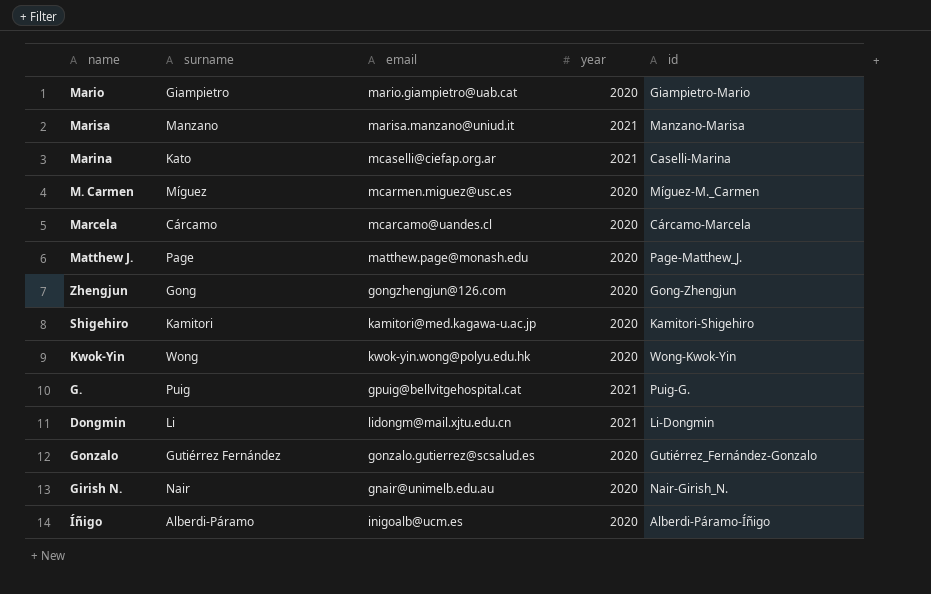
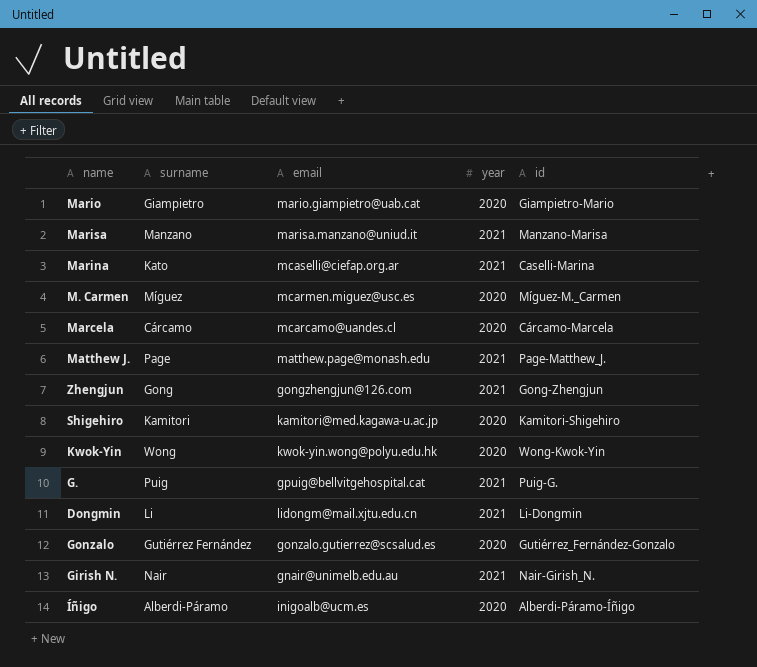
Matthew J. | year: 2020 -> 2021
Zhengjun | year: 2020 -> 2021
Girish N. | year: 2020 -> 2021

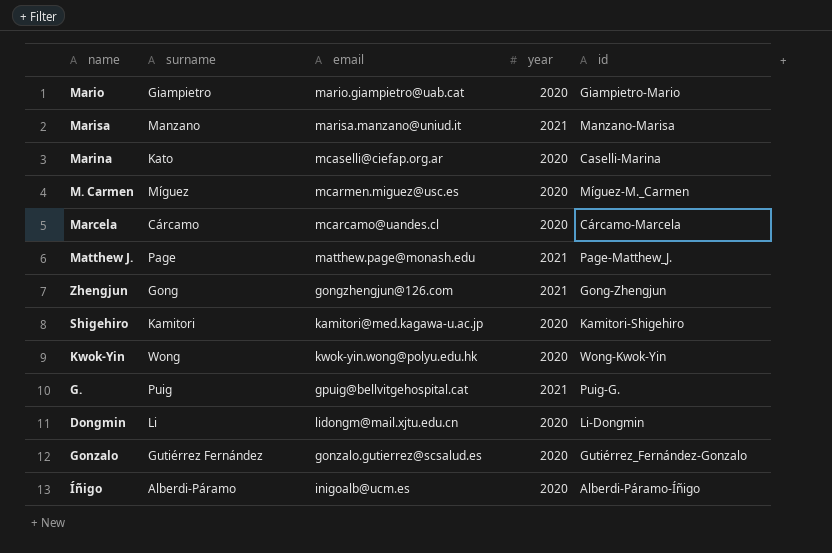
row Girish N.: Nair | gnair@unimelb.edu.au | 2021 | Nair-Girish_N. -> none
Marina | year: 2021 -> 2020
Dongmin | year: 2021 -> 2020

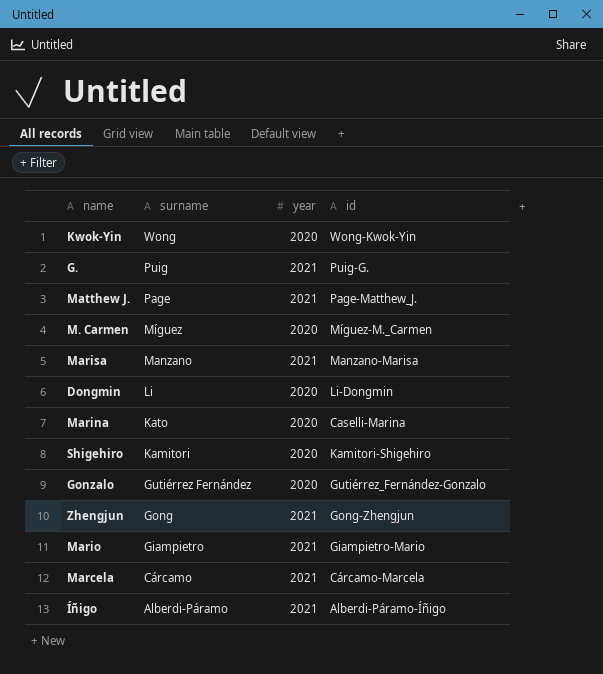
row order: none -> surname descending
column email | position: 3 -> none
Mario | year: 2020 -> 2021
Marcela | year: 2020 -> 2021
Íñigo | year: 2020 -> 2021

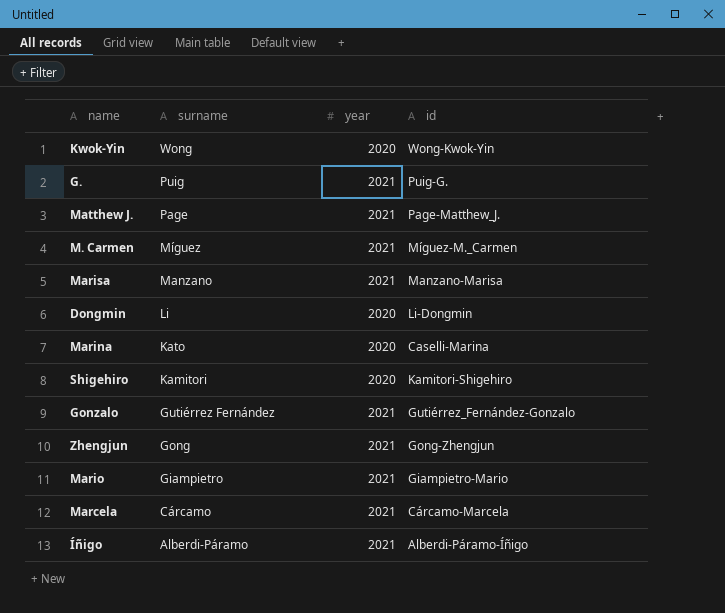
M. Carmen | year: 2020 -> 2021
Gonzalo | year: 2020 -> 2021

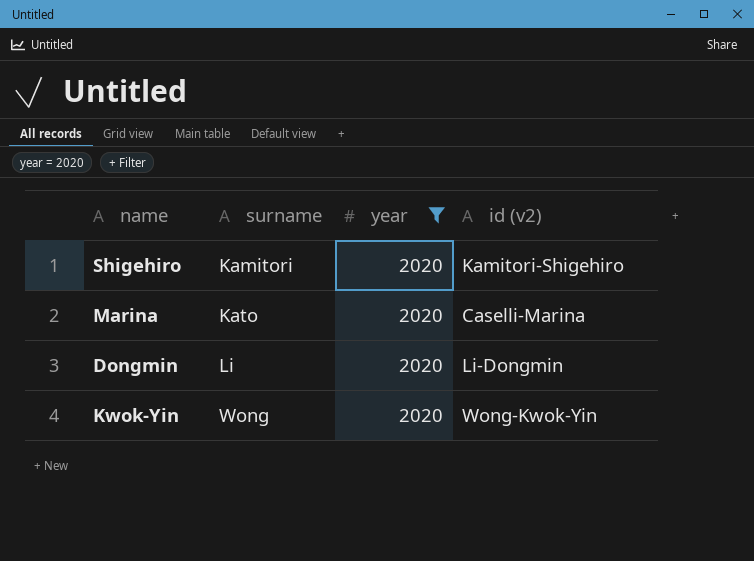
filter: none -> year = 2020
row order: surname descending -> surname ascending
column name: id -> id (v2)

